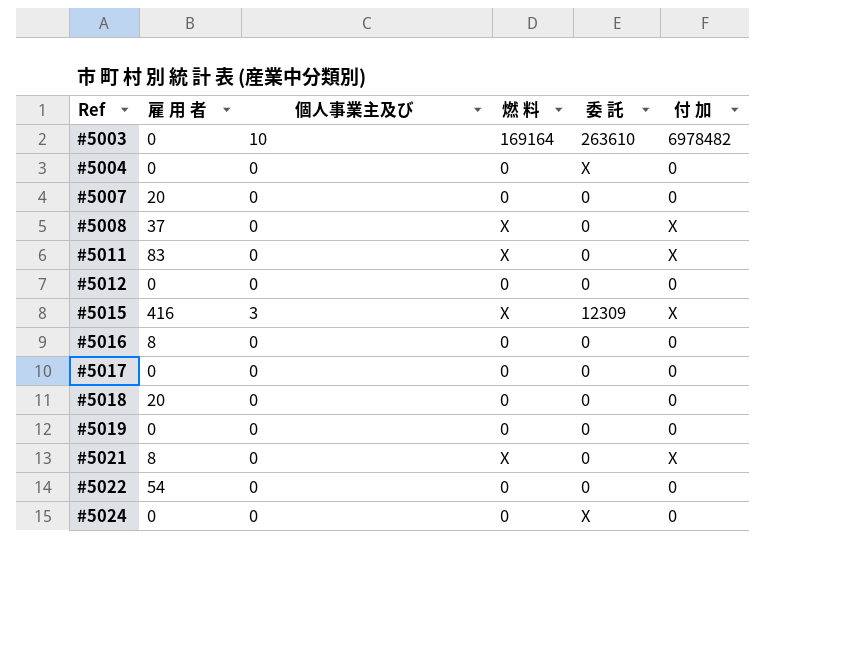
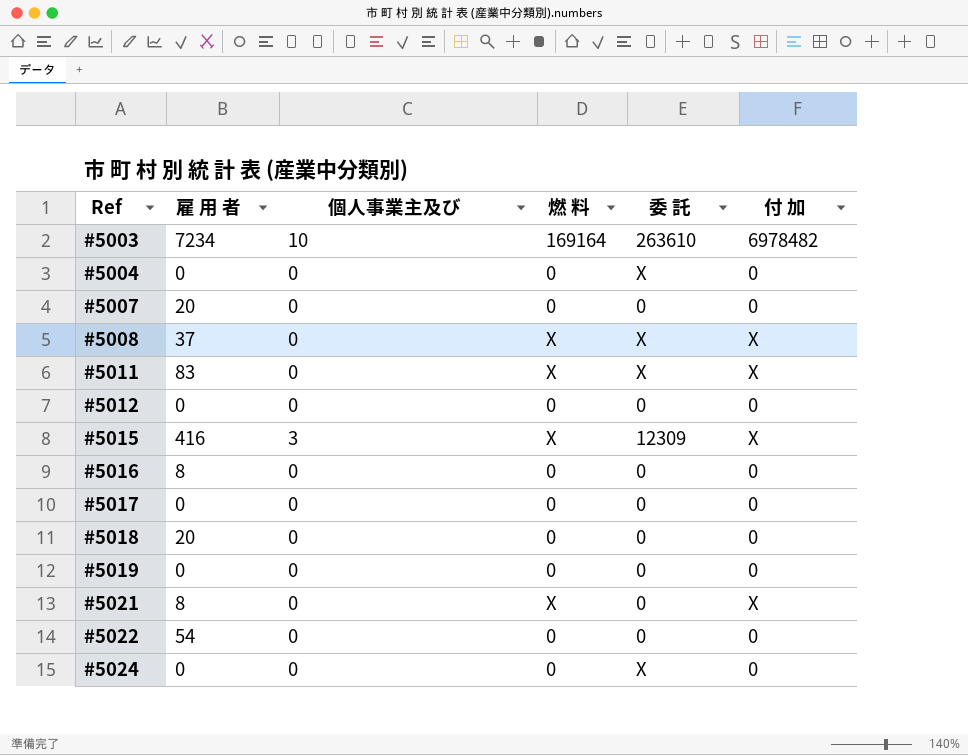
#5003 | 雇 用 者: 0 -> 7234
#5008 | 委 託: 0 -> X
#5011 | 委 託: 0 -> X

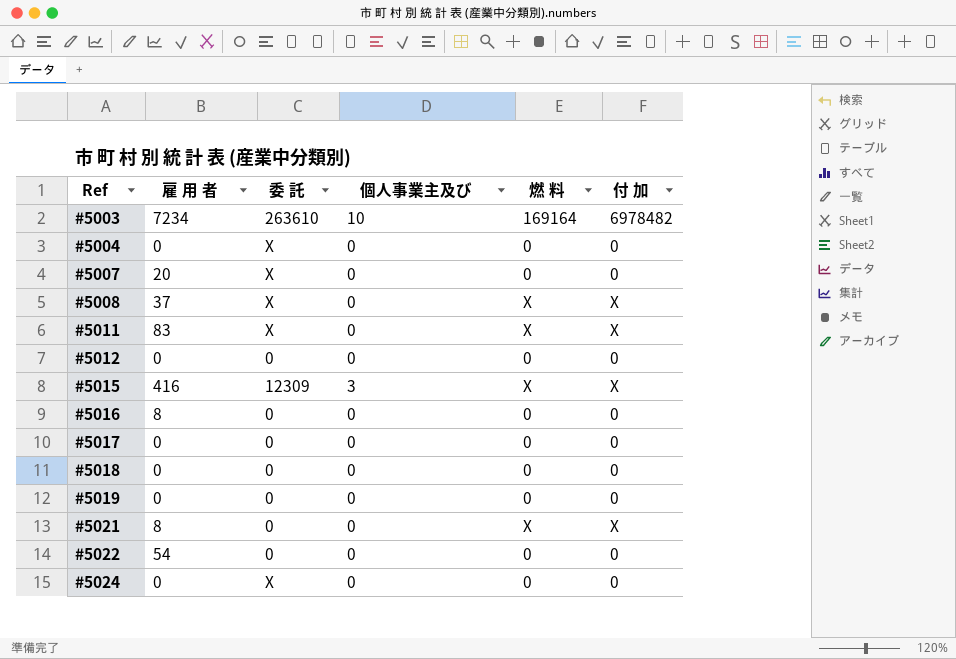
column 委 託 | position: 5 -> 3
#5007 | 委 託: 0 -> X
#5018 | 雇 用 者: 20 -> 0

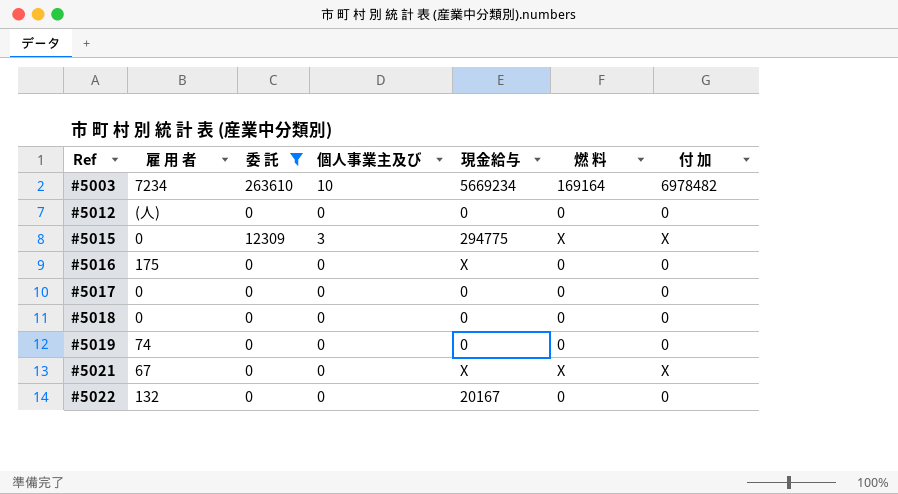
filter: none -> 委 託 != X
column 現金給与 | position: none -> 5
#5012 | 雇 用 者: 0 -> (人)
#5015 | 雇 用 者: 416 -> 0
#5016 | 雇 用 者: 8 -> 175
#5019 | 雇 用 者: 0 -> 74
#5021 | 雇 用 者: 8 -> 67
#5022 | 雇 用 者: 54 -> 132

